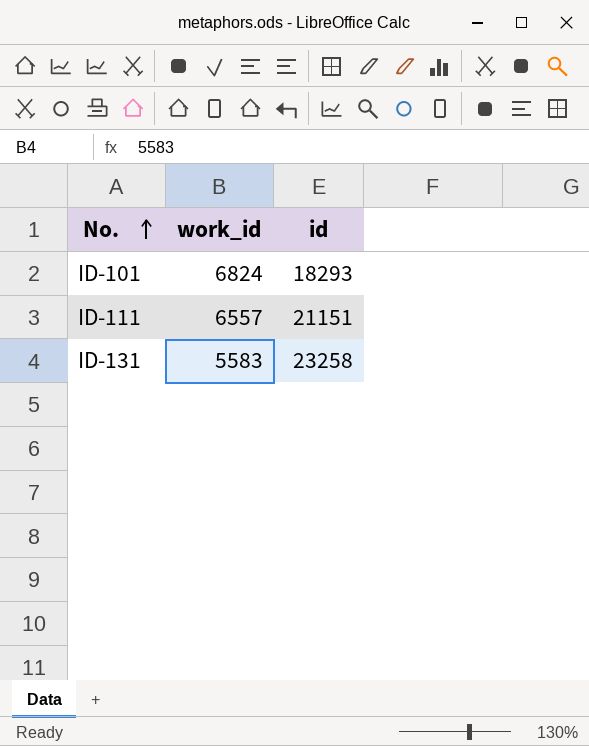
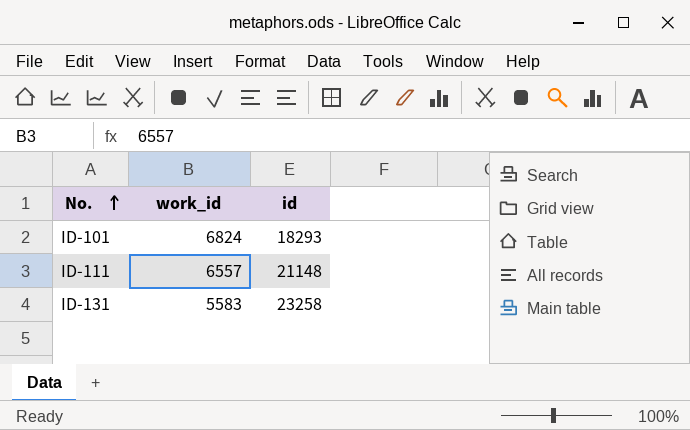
ID-111 | id: 21151 -> 21148

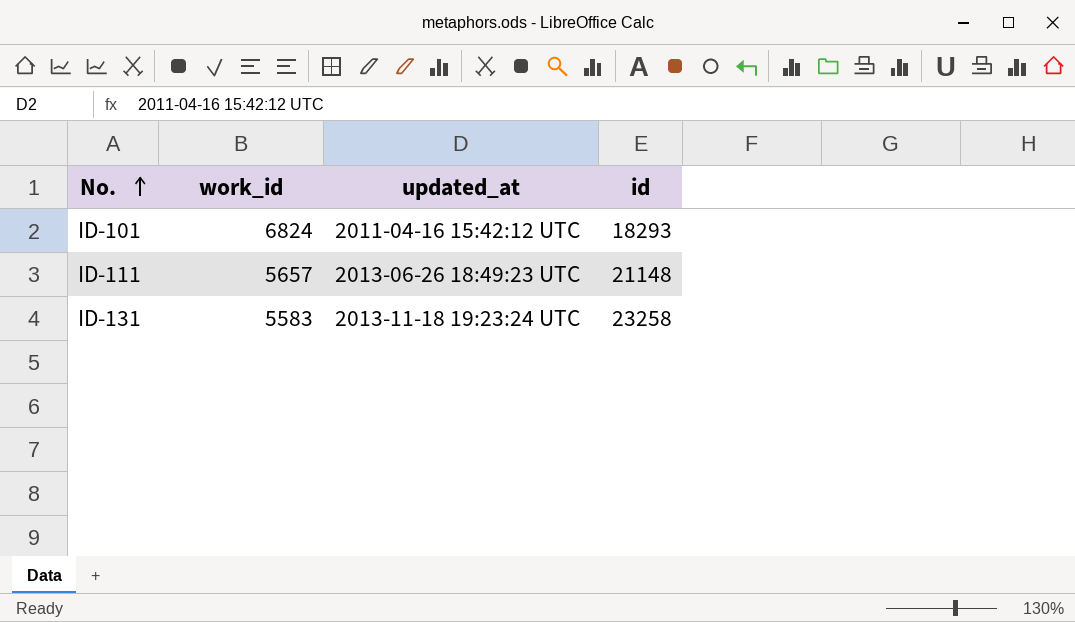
column updated_at | position: none -> 3
ID-111 | work_id: 6557 -> 5657

